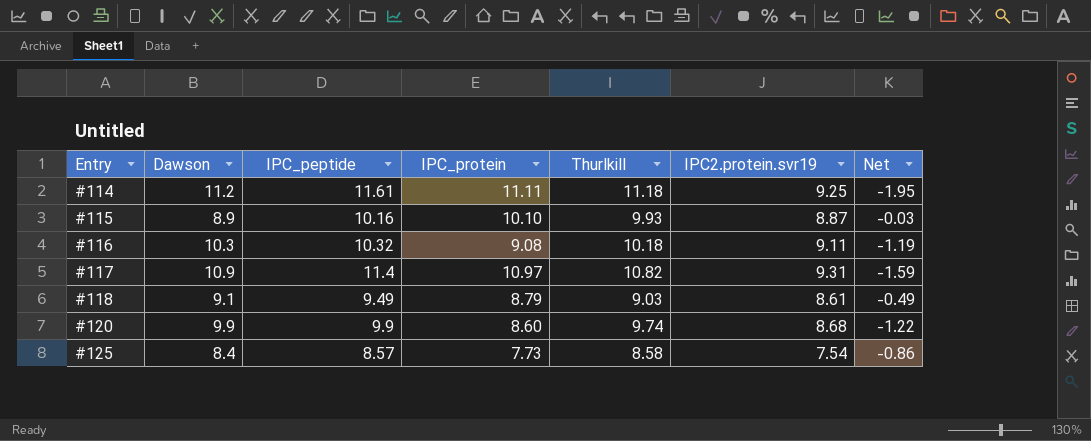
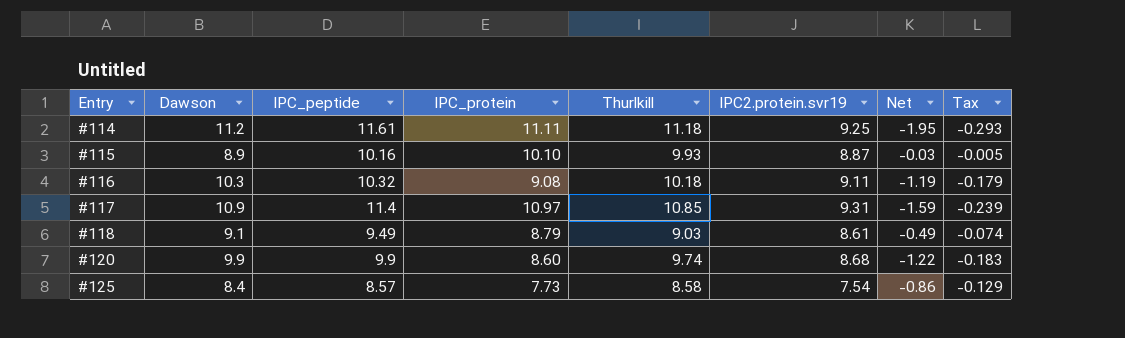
column Tax | formula: none -> [Net] * 0.15
#117 | Thurlkill: 10.82 -> 10.85

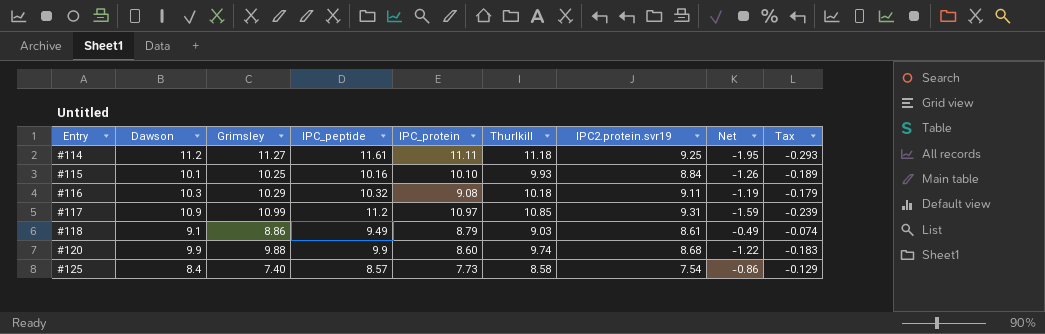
column Grimsley | position: none -> 3
#115 | Dawson: 8.9 -> 10.1
#115 | IPC2.protein.svr19: 8.87 -> 8.84
#115 | Net: -0.03 -> -1.26
#115 | Tax: -0.005 -> -0.189
#117 | IPC_peptide: 11.4 -> 11.2

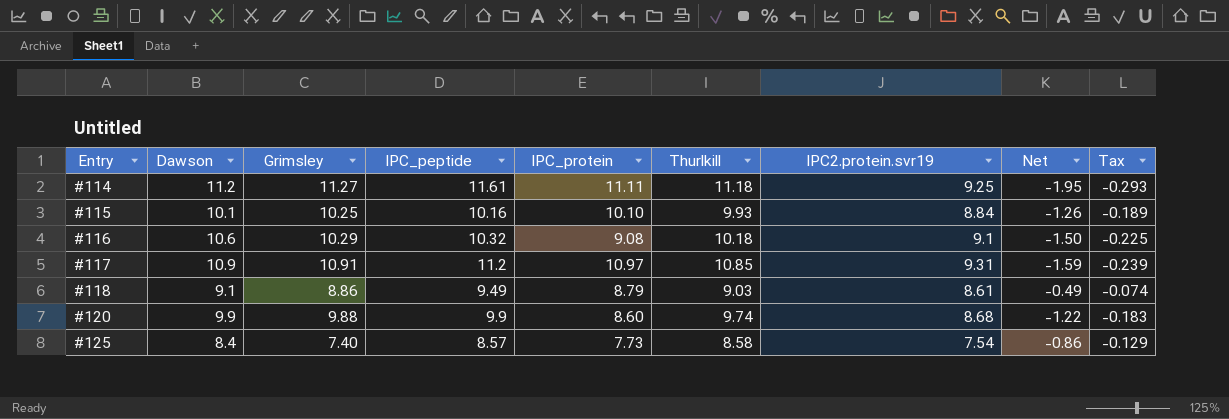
#116 | Dawson: 10.3 -> 10.6
#116 | IPC2.protein.svr19: 9.11 -> 9.1
#116 | Net: -1.19 -> -1.50
#116 | Tax: -0.179 -> -0.225
#117 | Grimsley: 10.99 -> 10.91

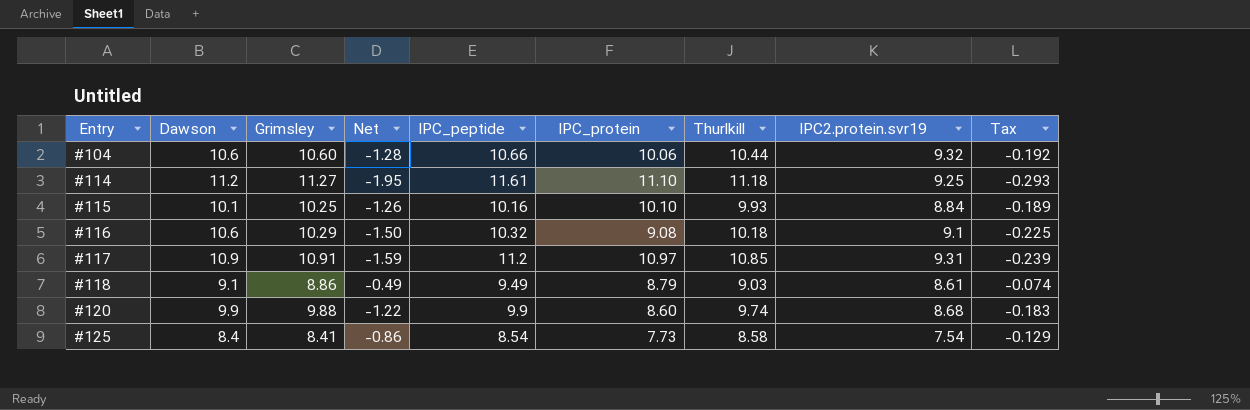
column Net | position: 8 -> 4
row #104: none -> 10.6 | 10.60 | -1.28 | 10.66 | 10.06 | 10.44 | 9.32 | -0.192
#114 | IPC_protein: 11.11 -> 11.10
#125 | Grimsley: 7.40 -> 8.41
#125 | IPC_peptide: 8.57 -> 8.54

